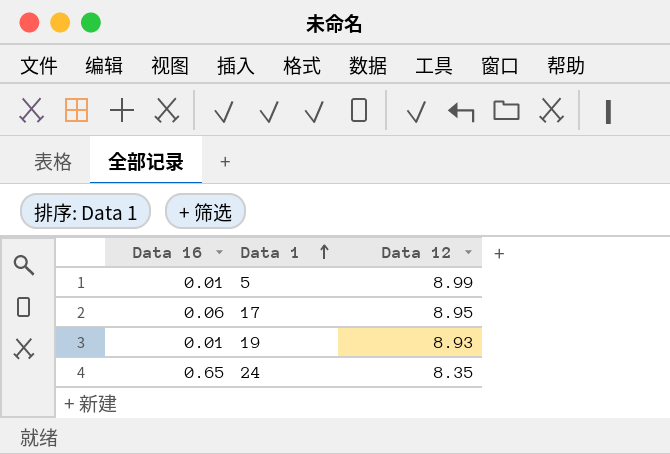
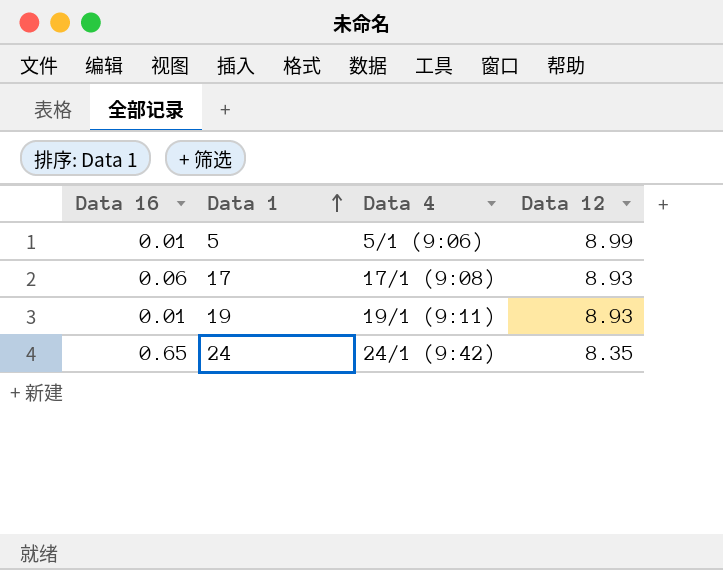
column Data 4 | position: none -> 3
17 | Data 12: 8.95 -> 8.93

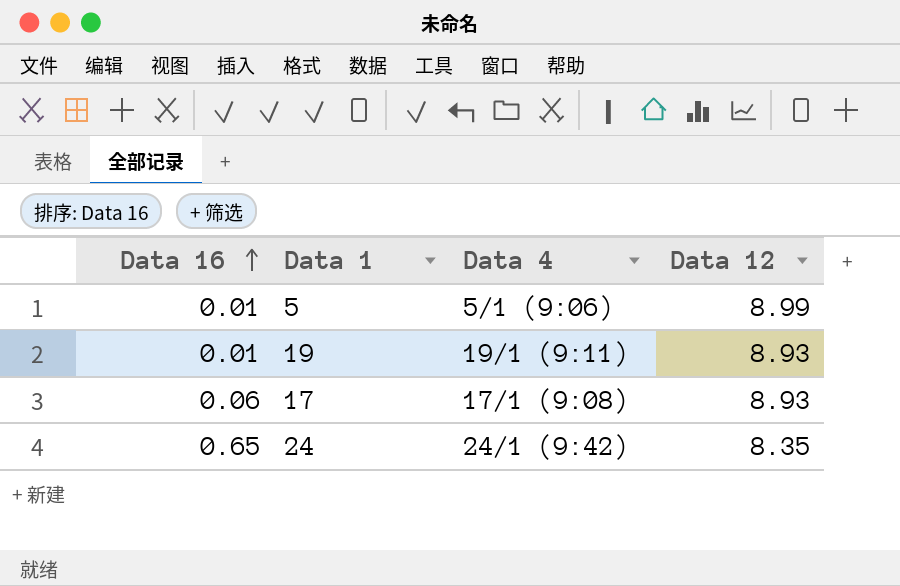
row order: Data 1 ascending -> Data 16 ascending

